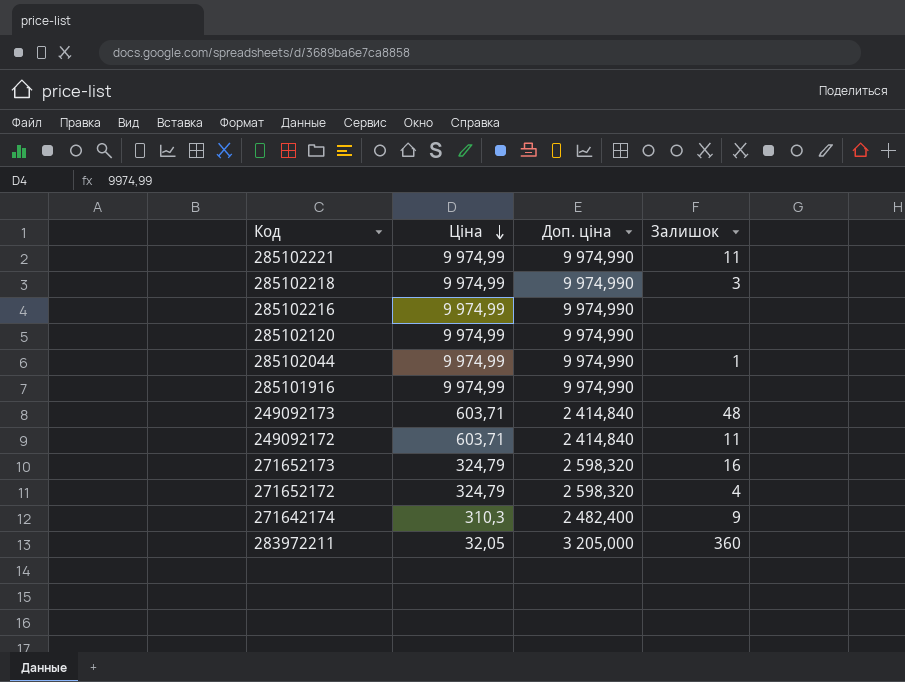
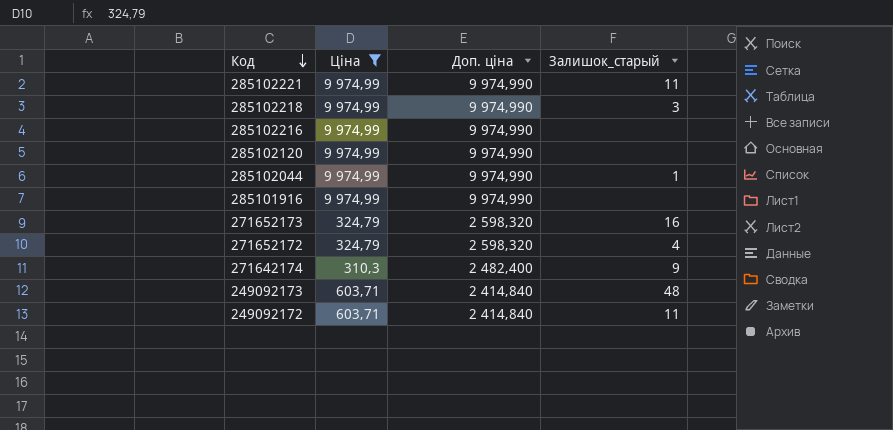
filter: none -> Ціна != 32,05
row order: Ціна descending -> Код descending
column name: Залишок -> Залишок_старый

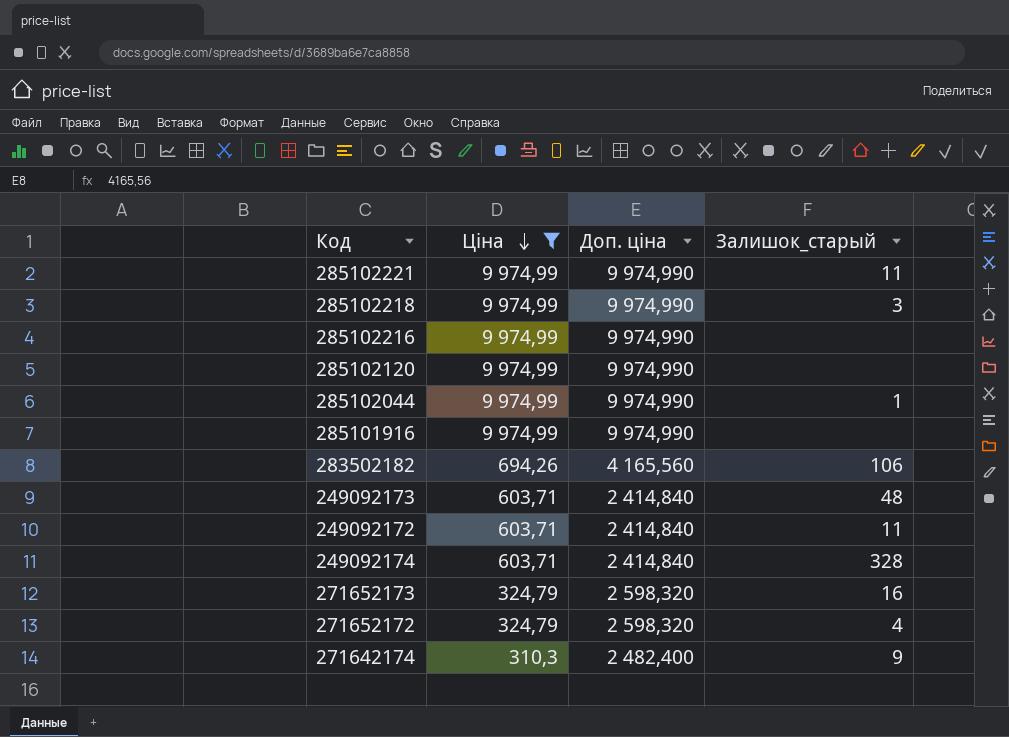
row order: Код descending -> Ціна descending
row 283502182: none -> 694,26 | 4 165,560 | 106
row 249092174: none -> 603,71 | 2 414,840 | 328

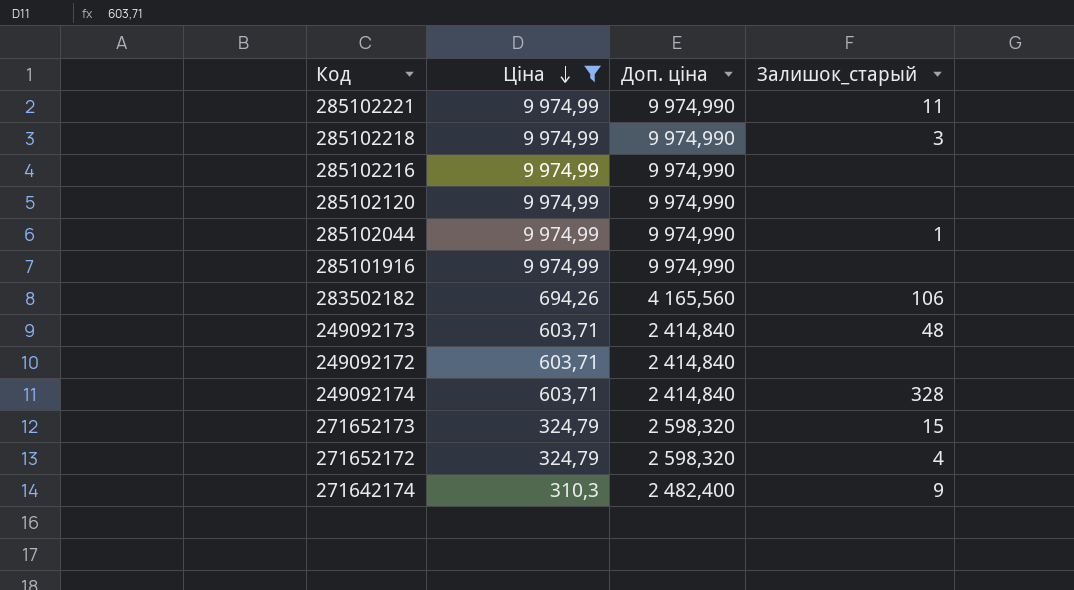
249092172 | Залишок_старый: 11 -> none
271652173 | Залишок_старый: 16 -> 15

